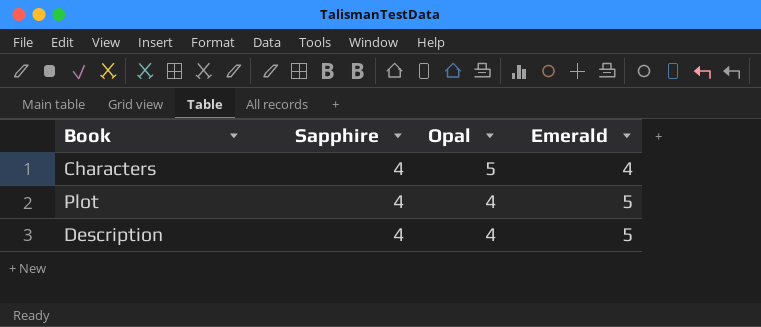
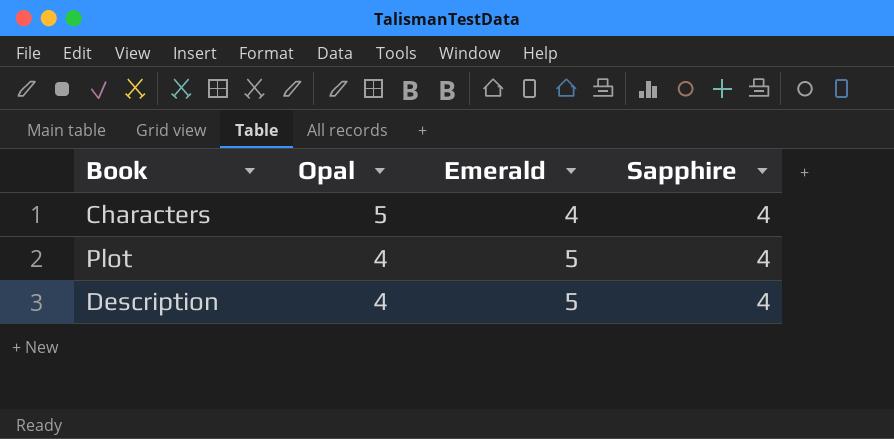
column Sapphire | position: 2 -> 4

